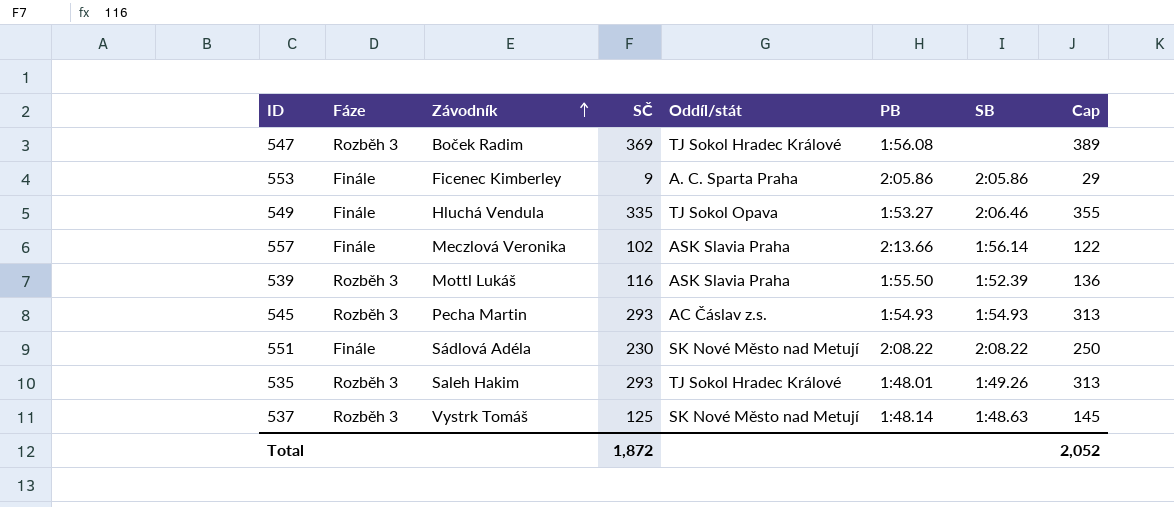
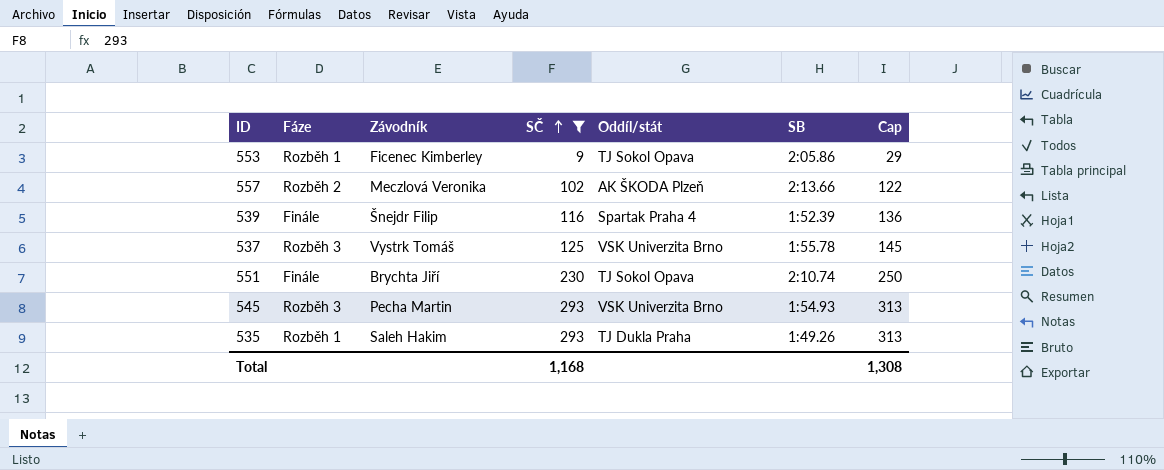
filter: none -> SČ <= 293
row order: Závodník ascending -> SČ ascending
column PB | position: 6 -> none
553 | Fáze: Finále -> Rozběh 1
553 | Oddíl/stát: A. C. Sparta Praha -> TJ Sokol Opava
557 | Fáze: Finále -> Rozběh 2
557 | Oddíl/stát: ASK Slavia Praha -> AK ŠKODA Plzeň
557 | SB: 1:56.14 -> 2:13.66
539 | Fáze: Rozběh 3 -> Finále
539 | Závodník: Mottl Lukáš -> Šnejdr Filip
539 | Oddíl/stát: ASK Slavia Praha -> Spartak Praha 4
537 | Oddíl/stát: SK Nové Město nad Metují -> VSK Univerzita Brno
537 | SB: 1:48.63 -> 1:55.78
551 | Závodník: Sádlová Adéla -> Brychta Jiří
551 | Oddíl/stát: SK Nové Město nad Metují -> TJ Sokol Opava
551 | SB: 2:08.22 -> 2:10.74
545 | Oddíl/stát: AC Čáslav z.s. -> VSK Univerzita Brno
535 | Fáze: Rozběh 3 -> Rozběh 1
535 | Oddíl/stát: TJ Sokol Hradec Králové -> TJ Dukla Praha
Total | SČ: 1,872 -> 1,168
Total | Cap: 2,052 -> 1,308

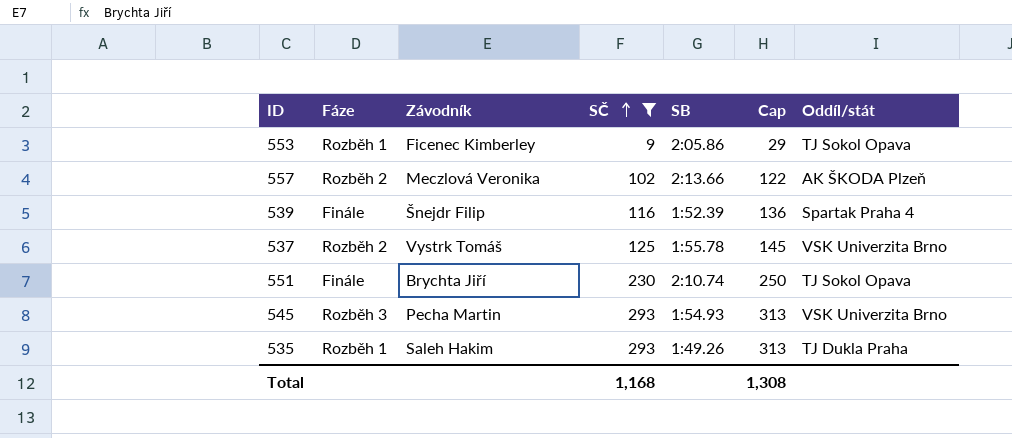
column Oddíl/stát | position: 5 -> 7
537 | Fáze: Rozběh 3 -> Rozběh 2

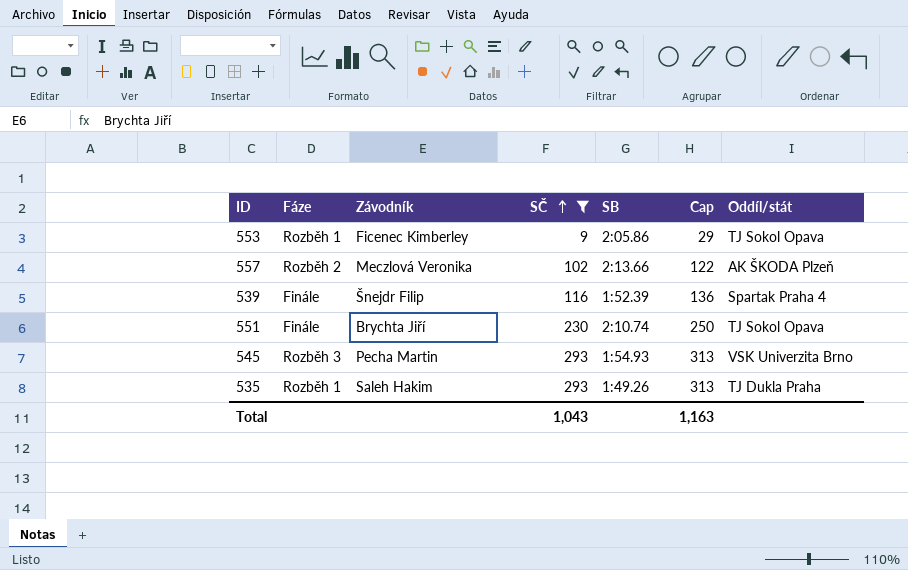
row 537: Rozběh 2 | Vystrk Tomáš | 125 | 1:55.78 | 145 | VSK Univerzita Brno -> none
Total | SČ: 1,168 -> 1,043
Total | Cap: 1,308 -> 1,163

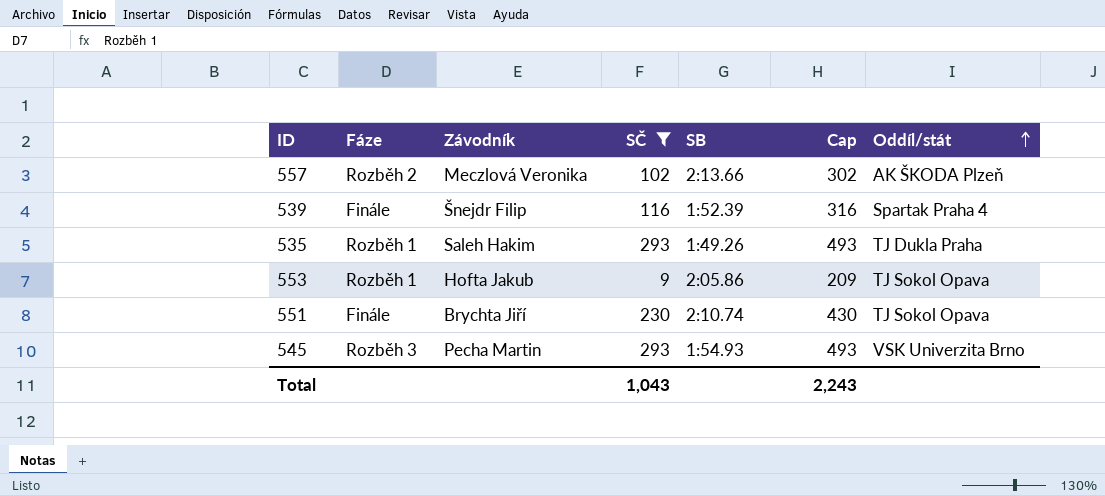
row order: SČ ascending -> Oddíl/stát ascending
column Cap | formula: [SČ] + 20 -> [SČ] + 200
553 | Závodník: Ficenec Kimberley -> Hofta Jakub
Total | Cap: 1,163 -> 2,243

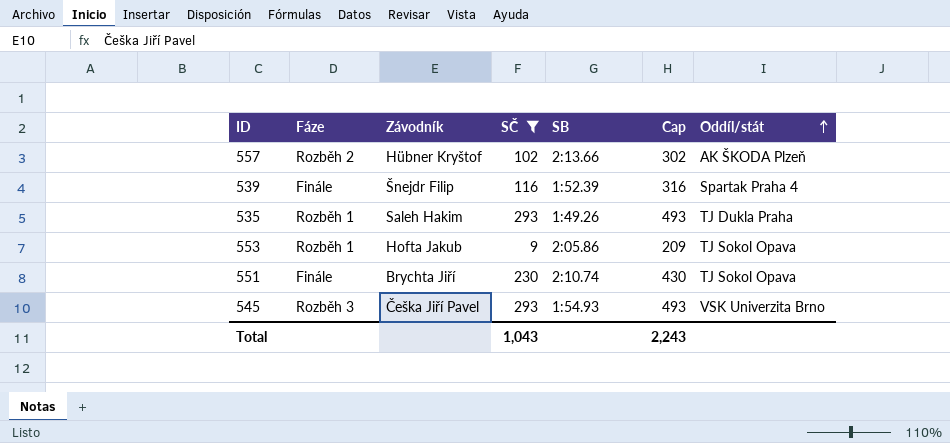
557 | Závodník: Meczlová Veronika -> Hübner Kryštof
545 | Závodník: Pecha Martin -> Češka Jiří Pavel

